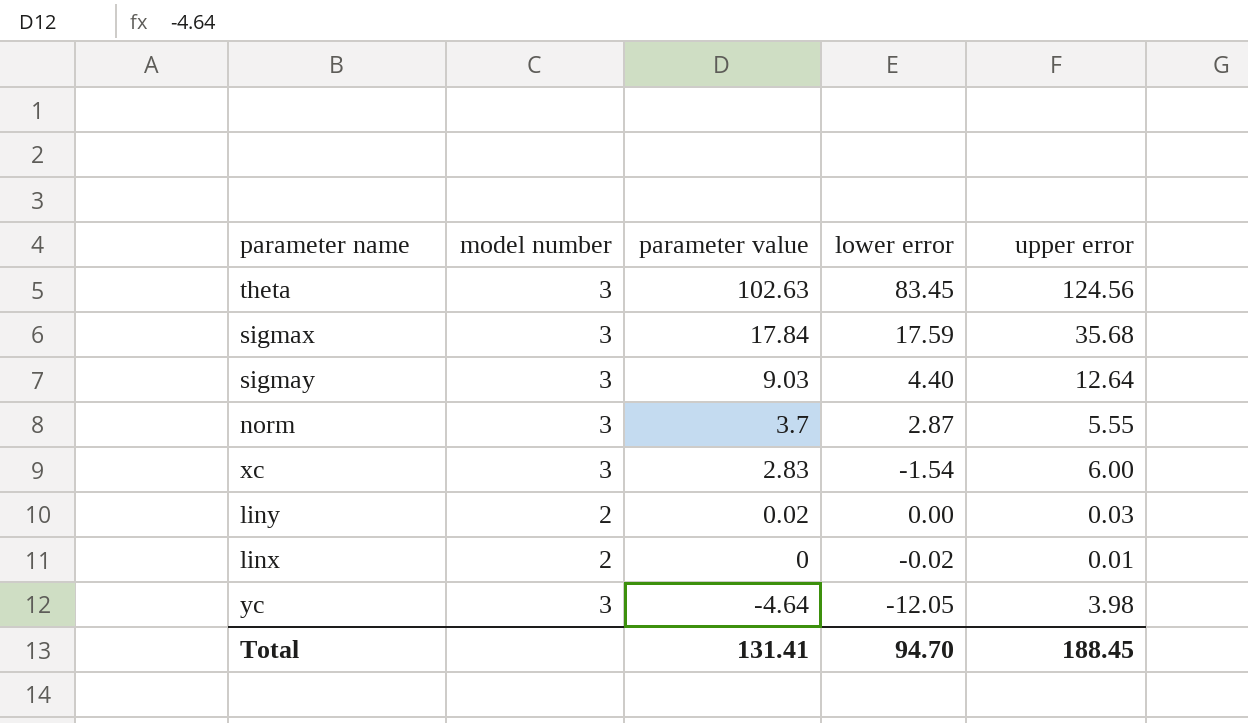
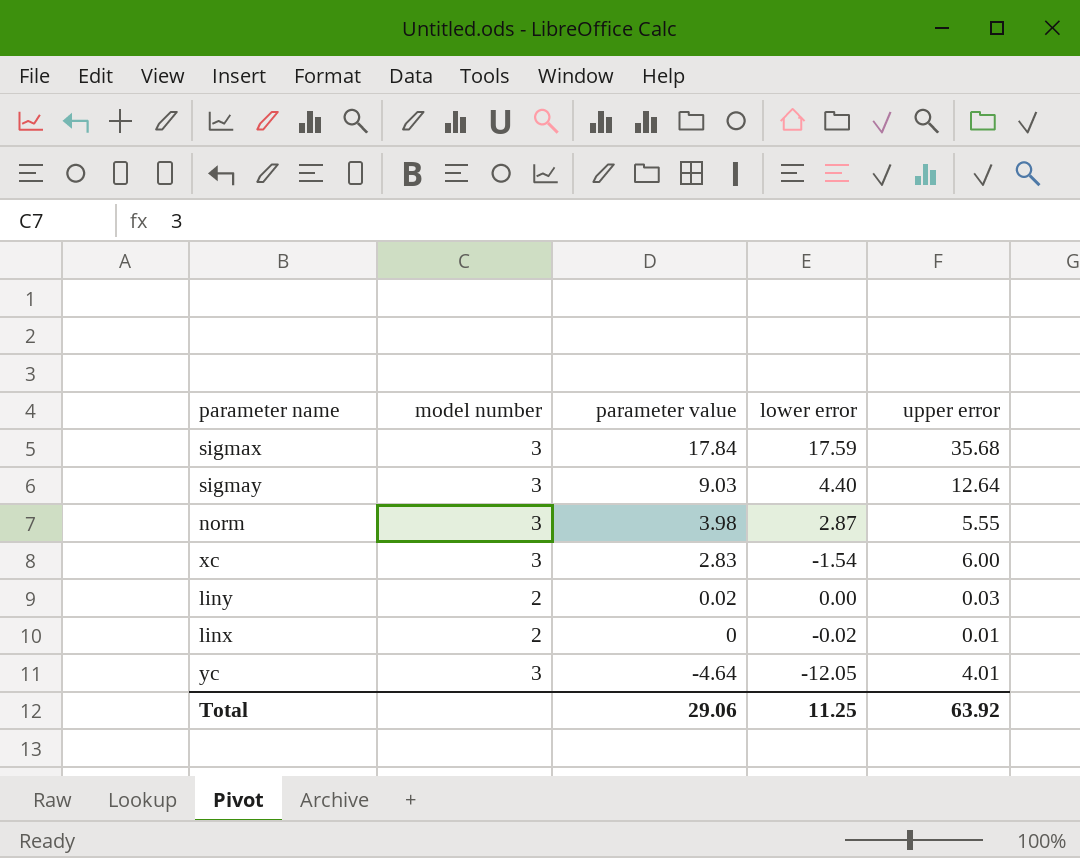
row theta: 3 | 102.63 | 83.45 | 124.56 -> none
norm | parameter value: 3.7 -> 3.98
yc | upper error: 3.98 -> 4.01
Total | parameter value: 131.41 -> 29.06
Total | lower error: 94.70 -> 11.25
Total | upper error: 188.45 -> 63.92

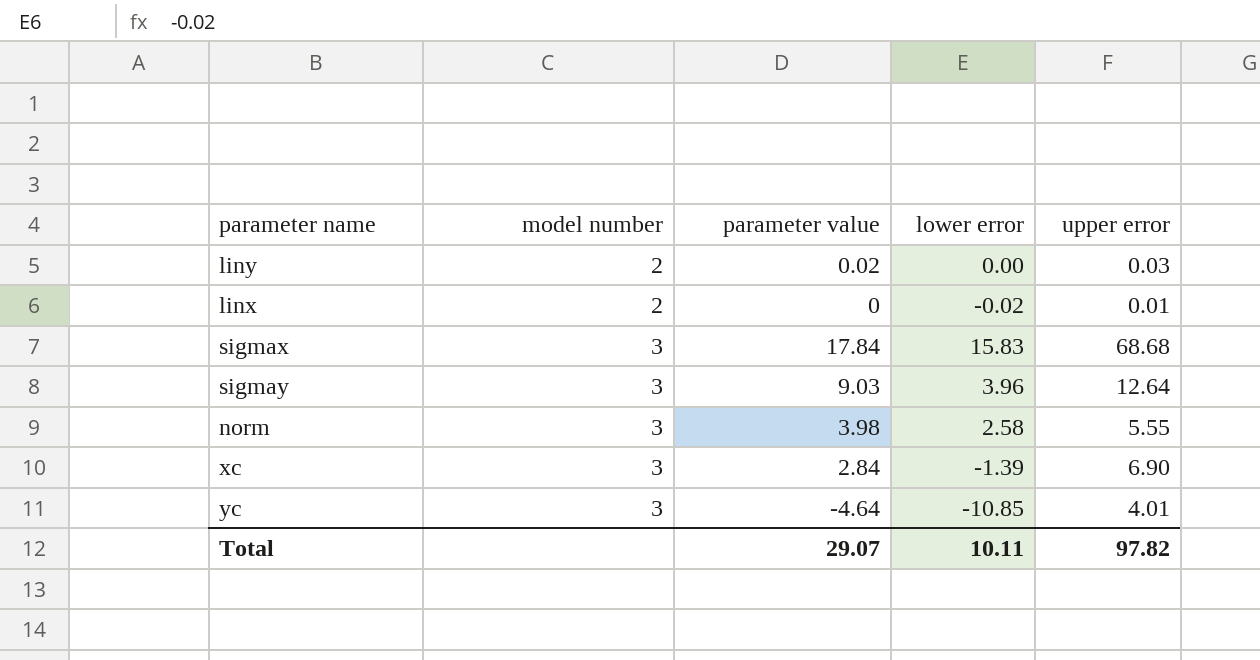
row order: parameter value descending -> model number ascending
sigmax | lower error: 17.59 -> 15.83
sigmax | upper error: 35.68 -> 68.68
sigmay | lower error: 4.40 -> 3.96
norm | lower error: 2.87 -> 2.58
xc | parameter value: 2.83 -> 2.84
xc | lower error: -1.54 -> -1.39
xc | upper error: 6.00 -> 6.90
yc | lower error: -12.05 -> -10.85
Total | parameter value: 29.06 -> 29.07
Total | lower error: 11.25 -> 10.11
Total | upper error: 63.92 -> 97.82

